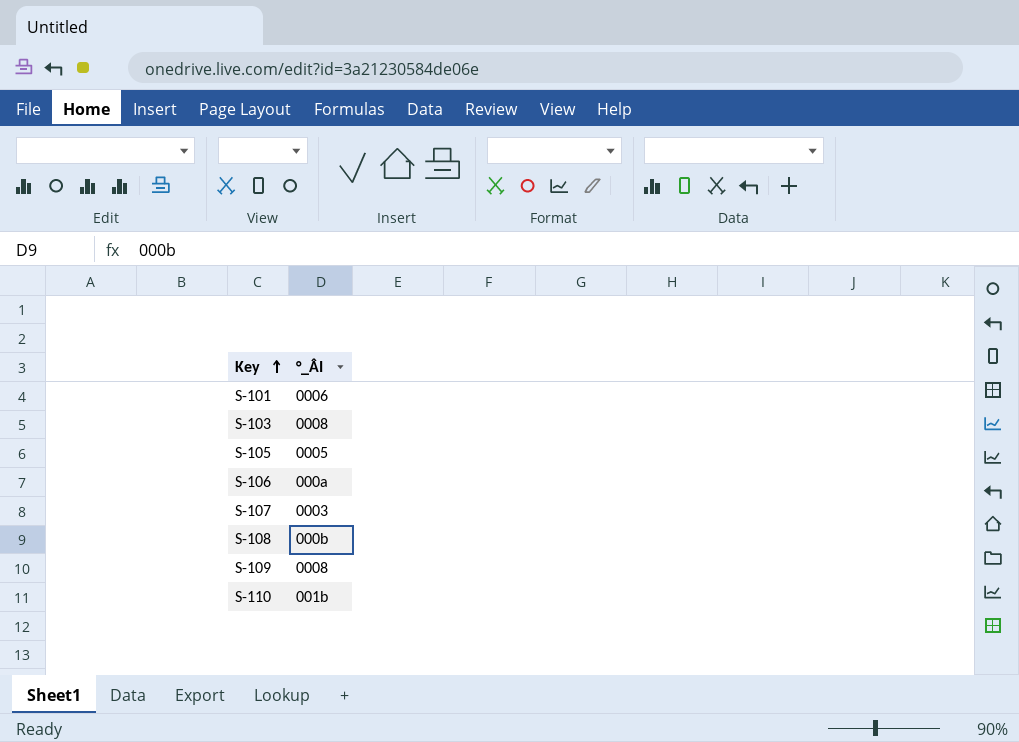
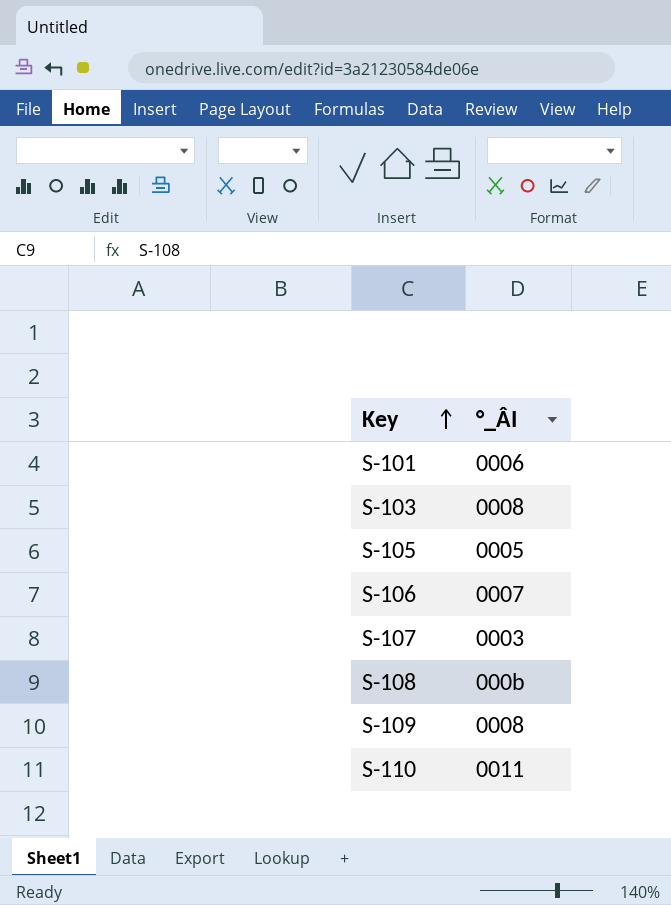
S-106 | °_ÂI: 000a -> 0007
S-110 | °_ÂI: 001b -> 0011

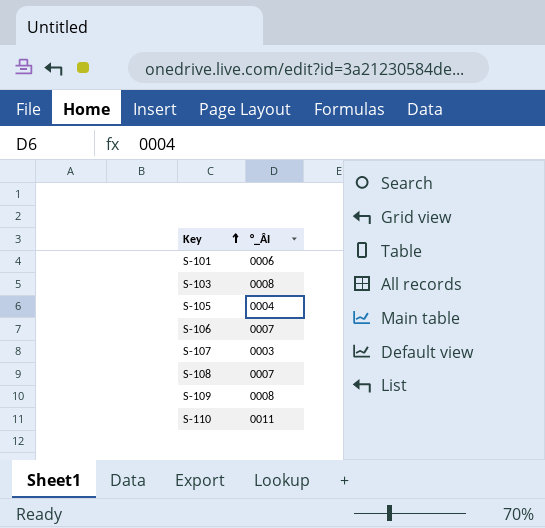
S-105 | °_ÂI: 0005 -> 0004
S-108 | °_ÂI: 000b -> 0007

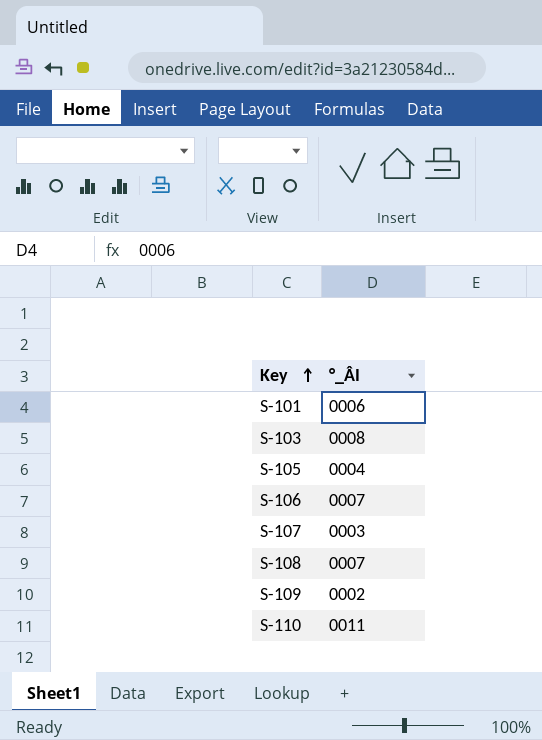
S-109 | °_ÂI: 0008 -> 0002

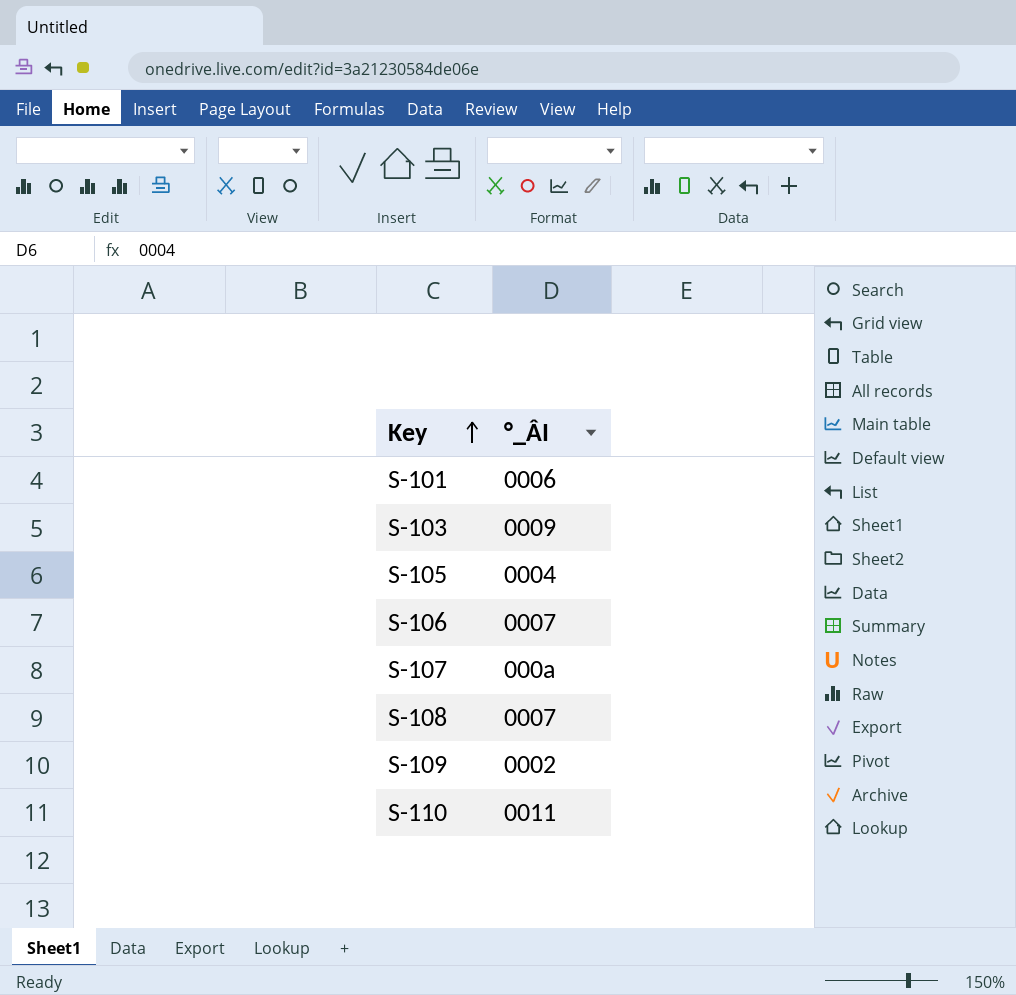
S-103 | °_ÂI: 0008 -> 0009
S-107 | °_ÂI: 0003 -> 000a

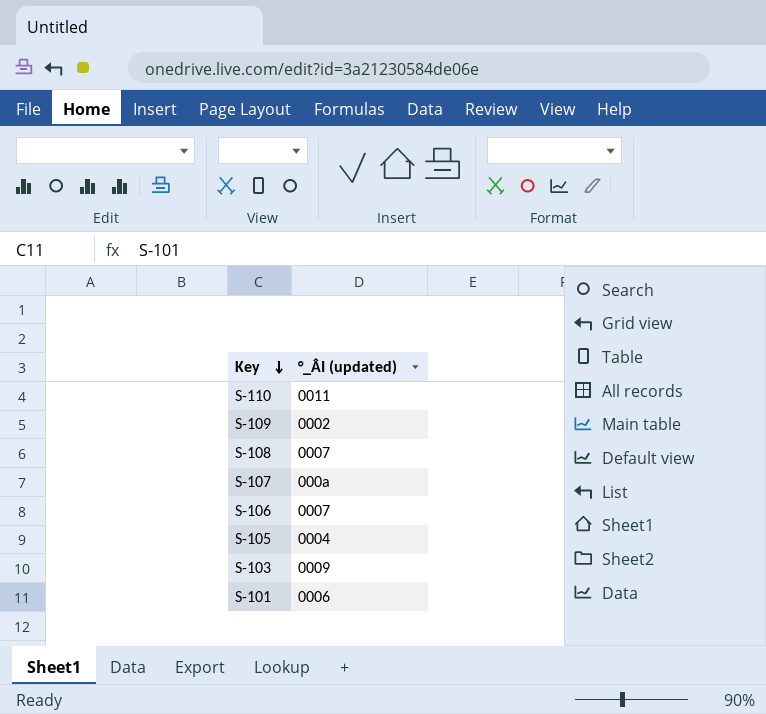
row order: Key ascending -> Key descending
column name: °_ÂI -> °_ÂI (updated)

